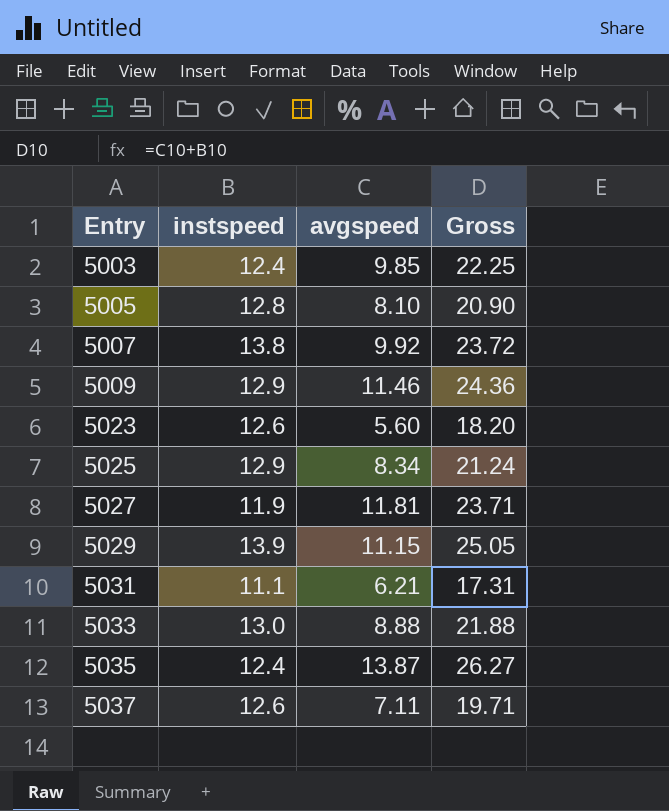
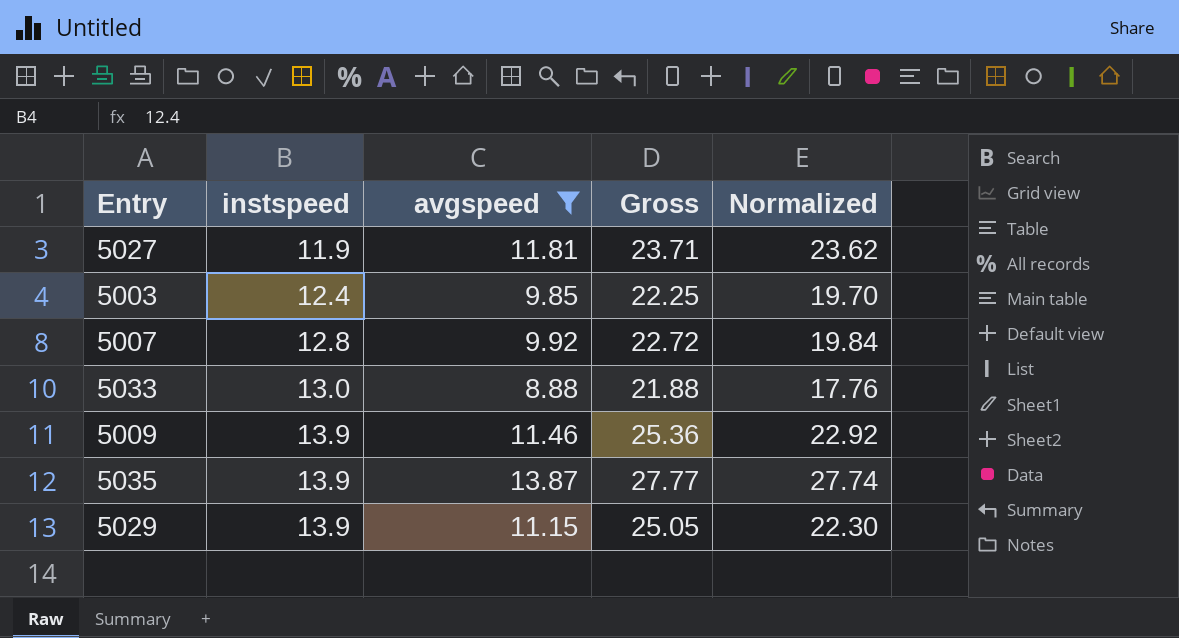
filter: none -> avgspeed >= 8.88
row order: Entry ascending -> instspeed ascending
column Normalized | formula: none -> [avgspeed] * 2
5007 | instspeed: 13.8 -> 12.8
5007 | Gross: 23.72 -> 22.72
5009 | instspeed: 12.9 -> 13.9
5009 | Gross: 24.36 -> 25.36
5035 | instspeed: 12.4 -> 13.9
5035 | Gross: 26.27 -> 27.77

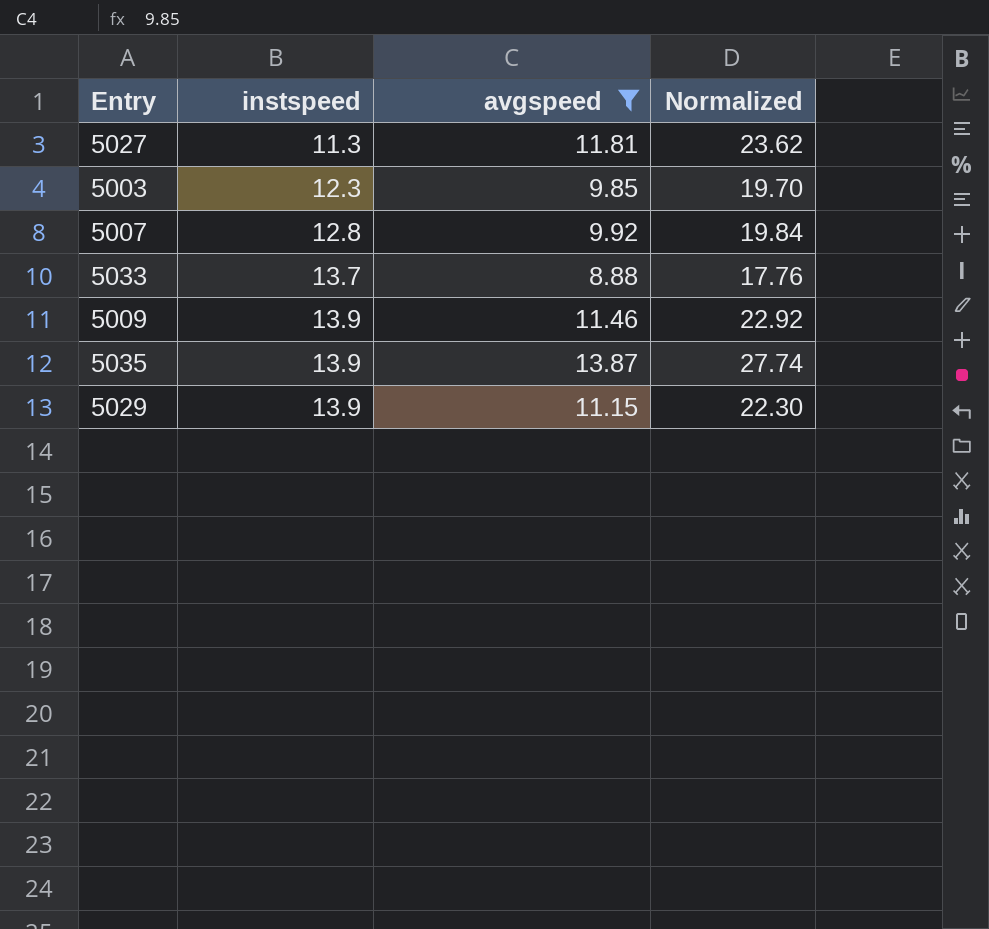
column Gross | formula: [instspeed] + [avgspeed] -> none
5027 | instspeed: 11.9 -> 11.3
5003 | instspeed: 12.4 -> 12.3
5033 | instspeed: 13.0 -> 13.7

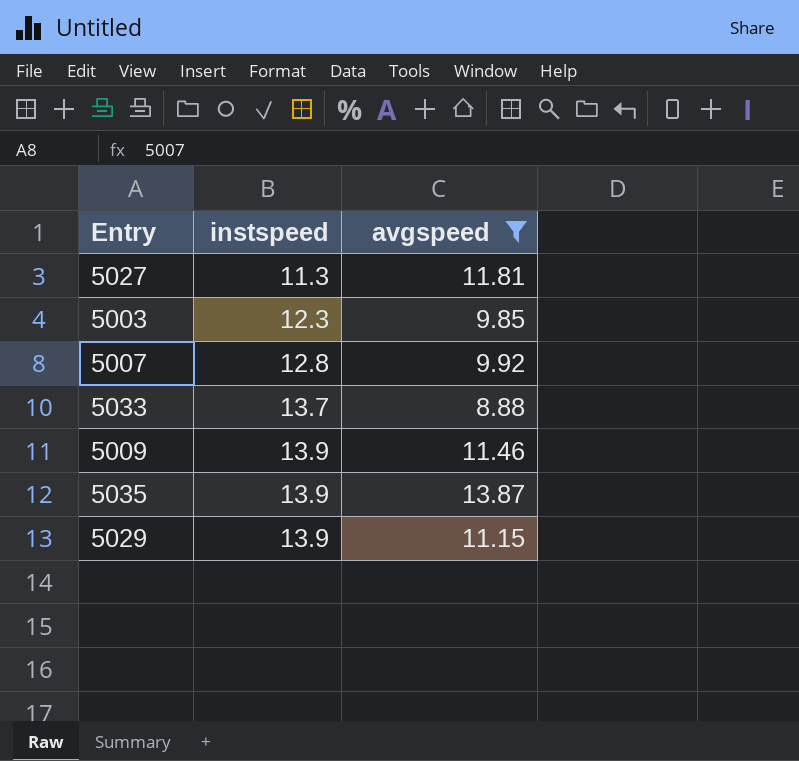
column Normalized | formula: [avgspeed] * 2 -> none

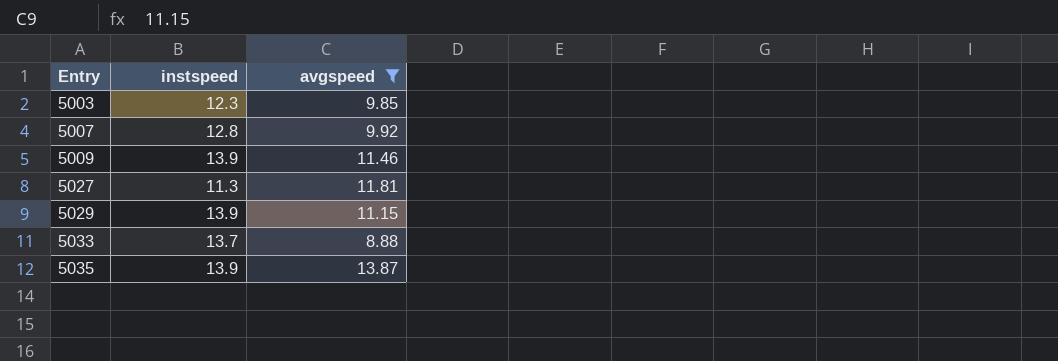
row order: instspeed ascending -> Entry ascending

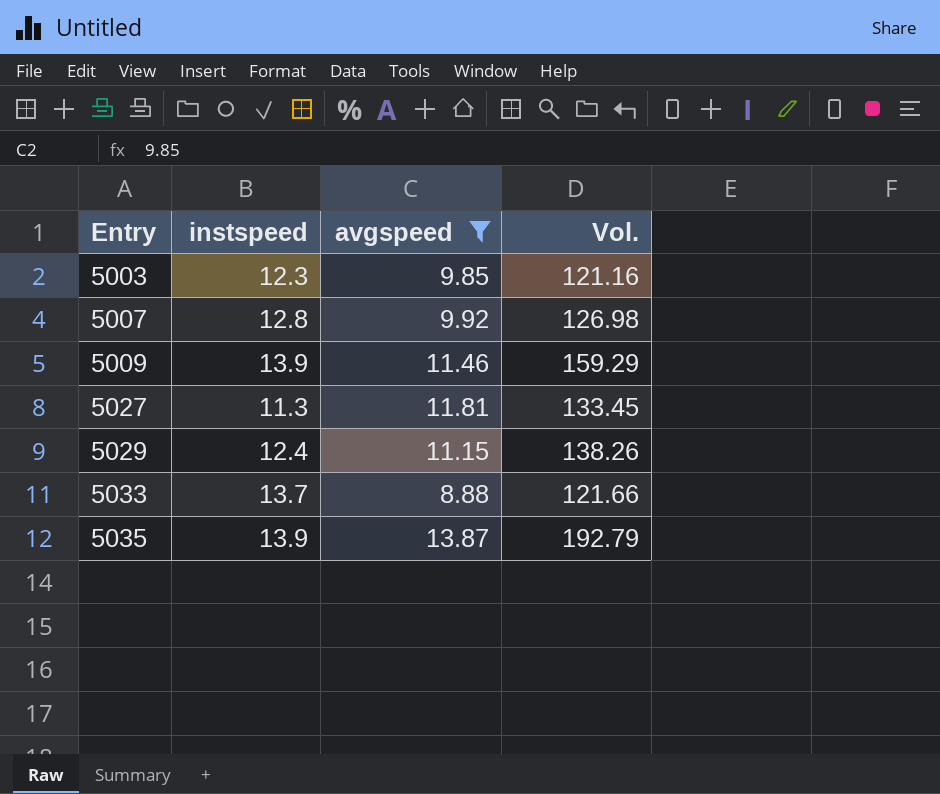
column Vol. | formula: none -> [instspeed] * [avgspeed]
5029 | instspeed: 13.9 -> 12.4

